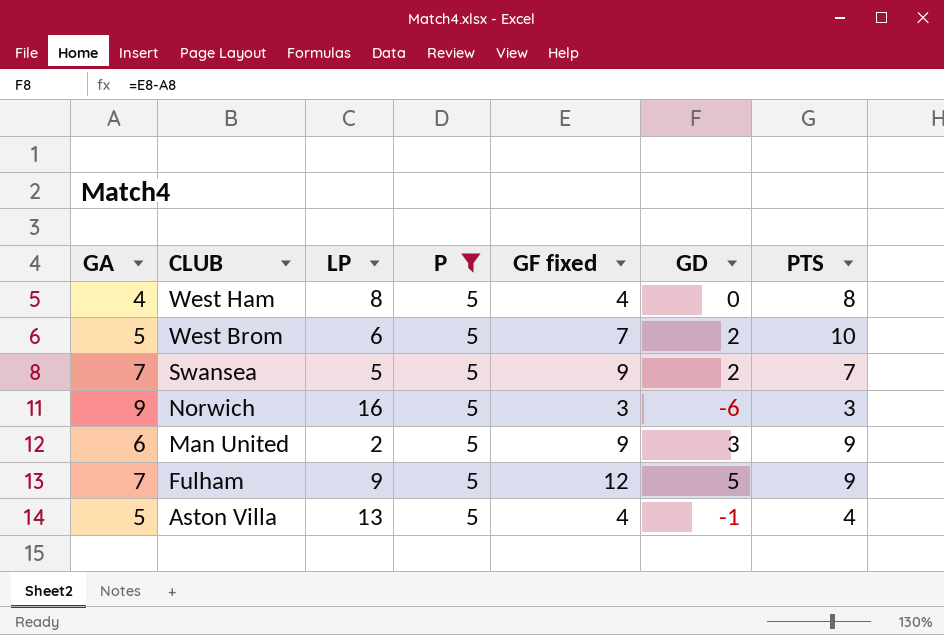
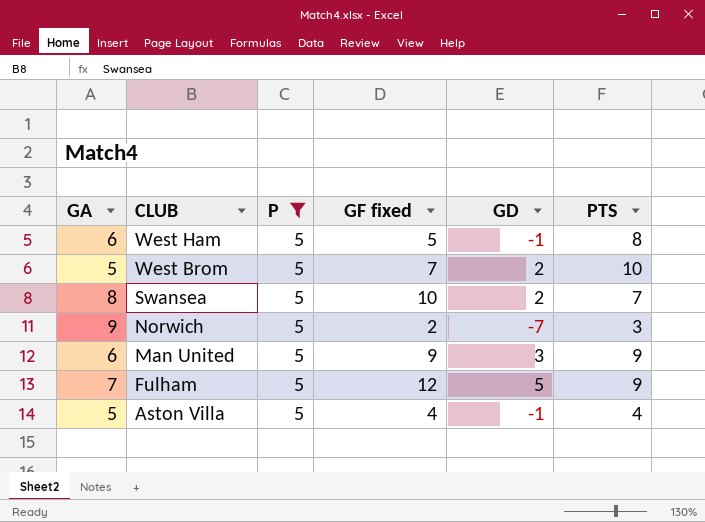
column LP | position: 3 -> none
West Ham | GA: 4 -> 6
West Ham | GF fixed: 4 -> 5
West Ham | GD: 0 -> -1
Swansea | GA: 7 -> 8
Swansea | GF fixed: 9 -> 10
Norwich | GF fixed: 3 -> 2
Norwich | GD: -6 -> -7

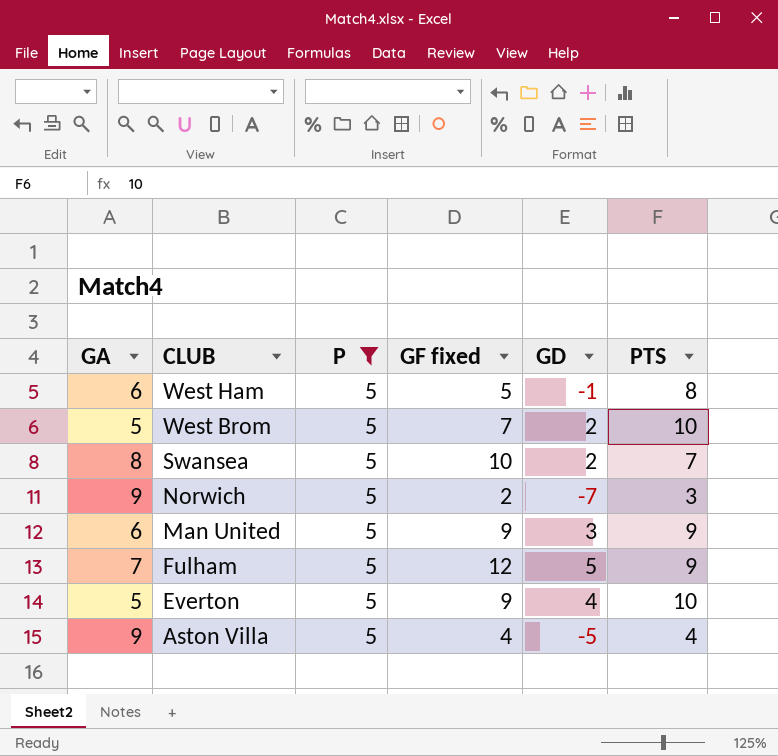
row Everton: none -> 5 | 5 | 9 | 4 | 10
Aston Villa | GA: 5 -> 9
Aston Villa | GD: -1 -> -5

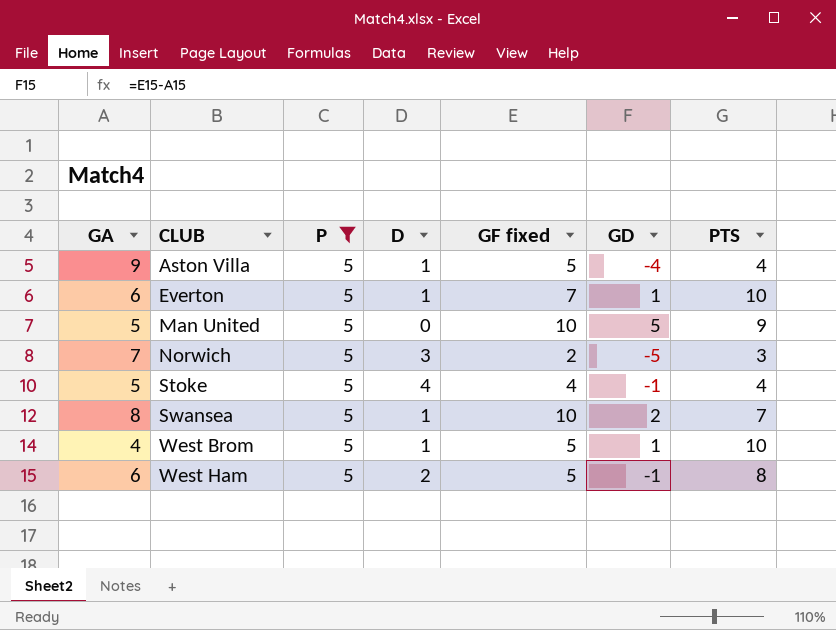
row order: CLUB descending -> CLUB ascending
column D | position: none -> 4
row Fulham: 7 | 5 | 12 | 5 | 9 -> none
Aston Villa | GF fixed: 4 -> 5
Aston Villa | GD: -5 -> -4
Everton | GA: 5 -> 6
Everton | GF fixed: 9 -> 7
Everton | GD: 4 -> 1
Man United | GA: 6 -> 5
Man United | GF fixed: 9 -> 10
Man United | GD: 3 -> 5
Norwich | GA: 9 -> 7
Norwich | GD: -7 -> -5
row Stoke: none -> 5 | 5 | 4 | 4 | -1 | 4
West Brom | GA: 5 -> 4
West Brom | GF fixed: 7 -> 5
West Brom | GD: 2 -> 1

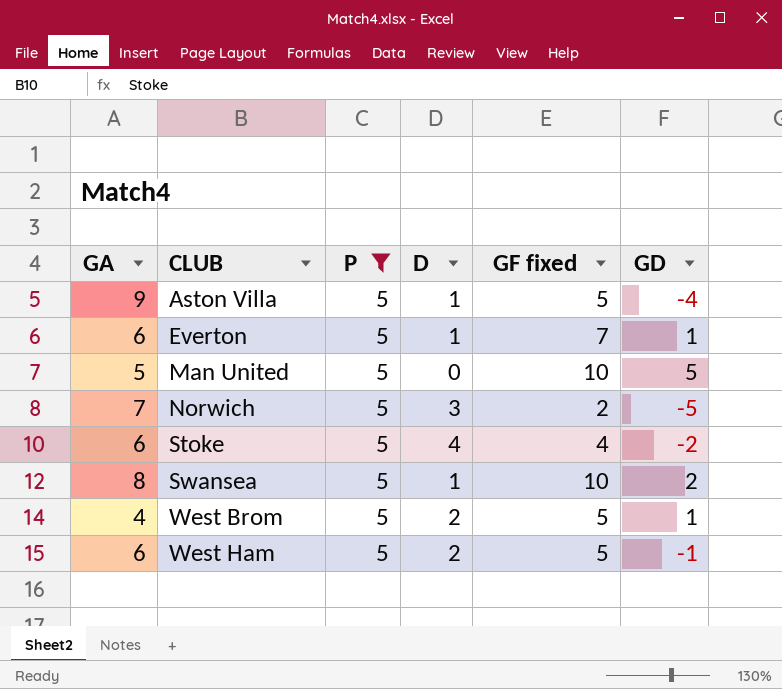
column PTS | position: 7 -> none
Stoke | GA: 5 -> 6
Stoke | GD: -1 -> -2
West Brom | D: 1 -> 2

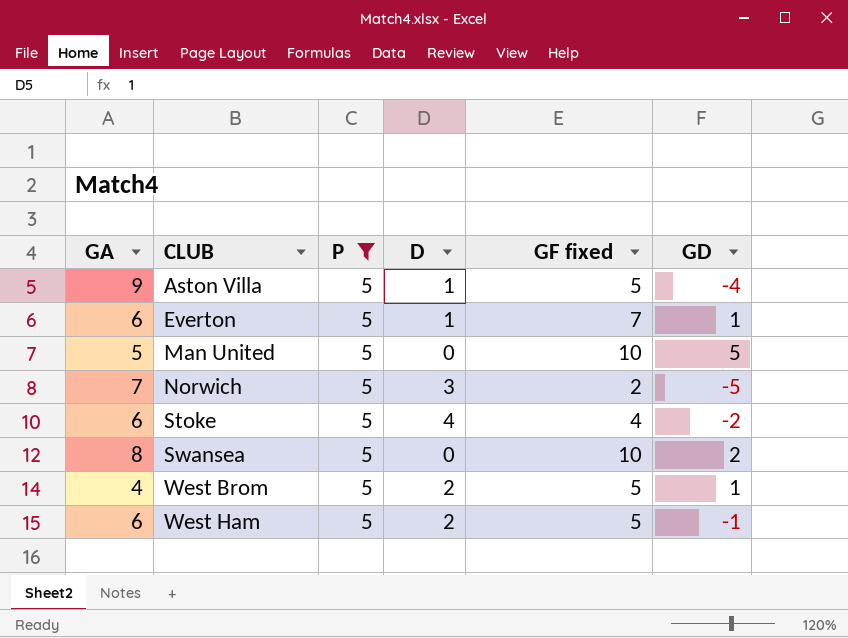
Swansea | D: 1 -> 0

